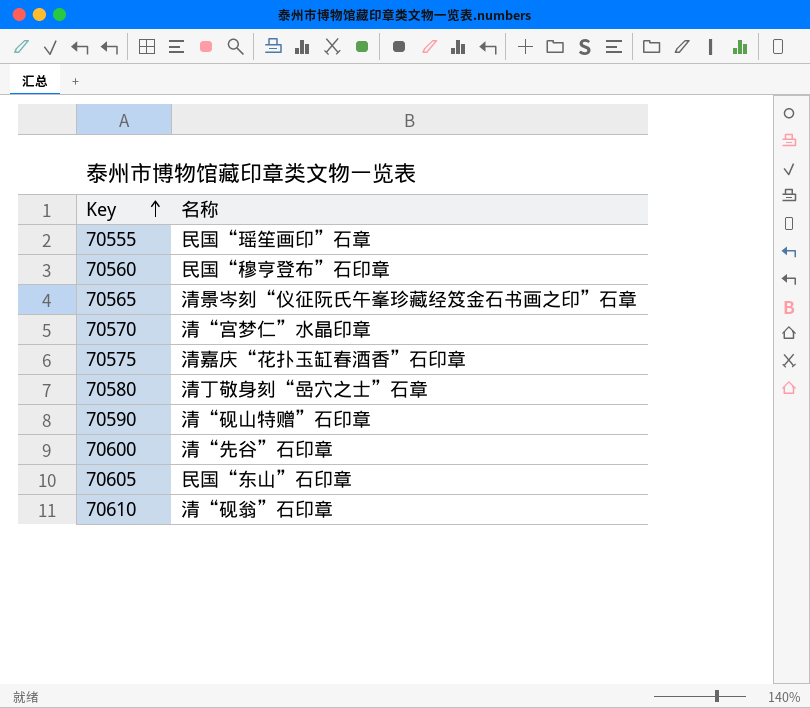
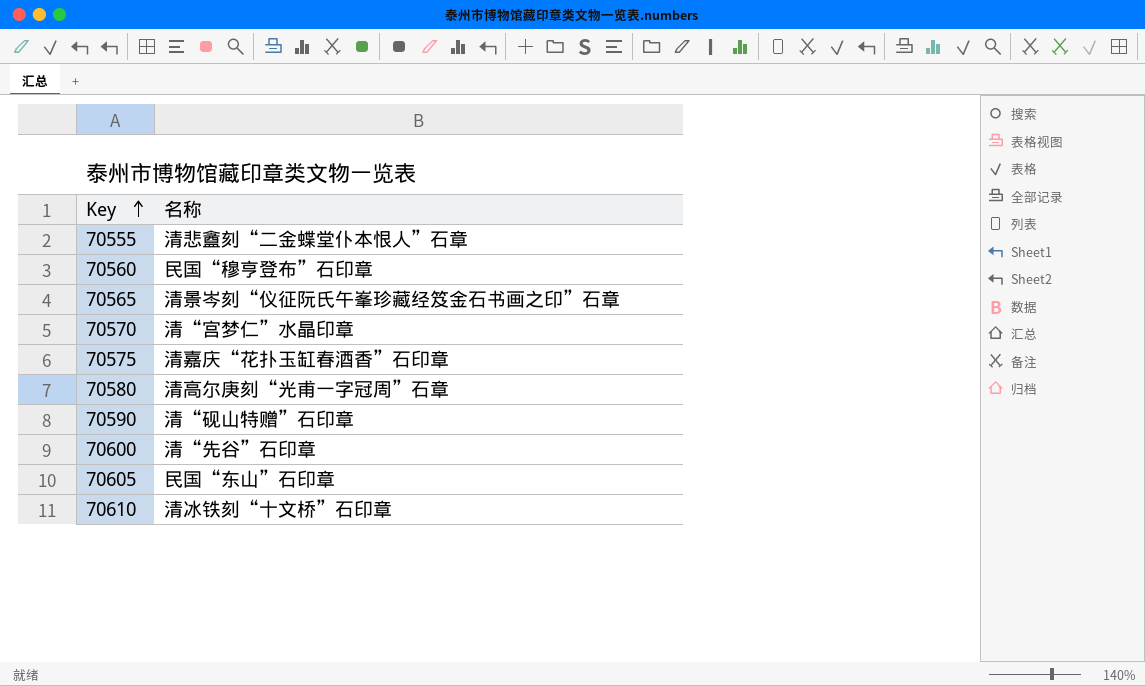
70555 | 名称: 民国“瑶笙画印”石章 -> 清悲盦刻“二金蝶堂仆本恨人”石章
70580 | 名称: 清丁敬身刻“嵒穴之士”石章 -> 清高尔庚刻“光甫一字冠周”石章
70610 | 名称: 清“砚翁”石印章 -> 清冰铁刻“十文桥”石印章

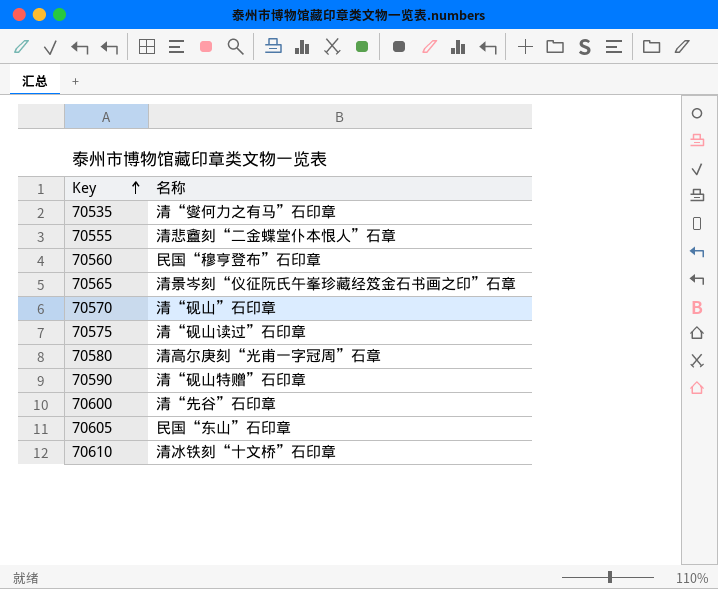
row 70535: none -> 清“燮何力之有马”石印章
70570 | 名称: 清“宫梦仁”水晶印章 -> 清“砚山”石印章
70575 | 名称: 清嘉庆“花扑玉缸春酒香”石印章 -> 清“砚山读过”石印章

